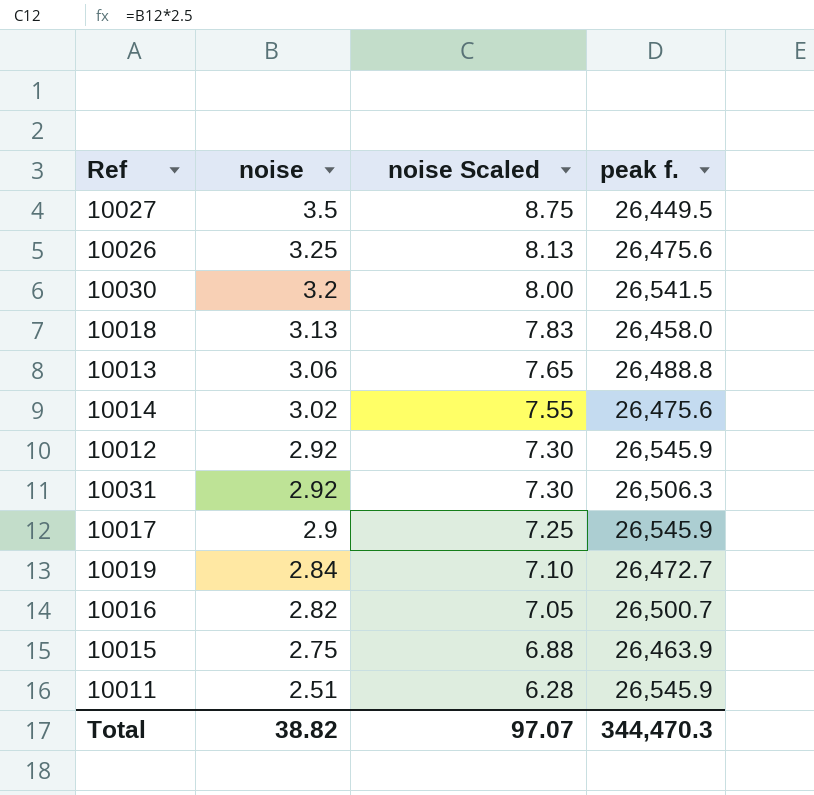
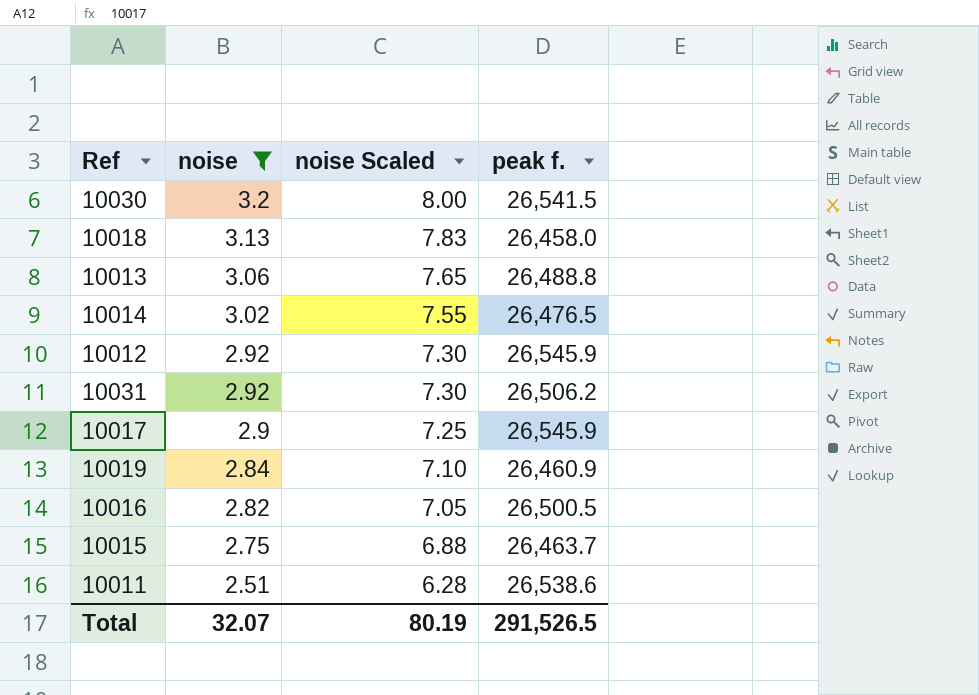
filter: none -> noise <= 3.2
10014 | peak f.: 26,475.6 -> 26,476.5
10031 | peak f.: 26,506.3 -> 26,506.2
10019 | peak f.: 26,472.7 -> 26,460.9
10016 | peak f.: 26,500.7 -> 26,500.5
10015 | peak f.: 26,463.9 -> 26,463.7
10011 | peak f.: 26,545.9 -> 26,538.6
Total | noise: 38.82 -> 32.07
Total | noise Scaled: 97.07 -> 80.19
Total | peak f.: 344,470.3 -> 291,526.5

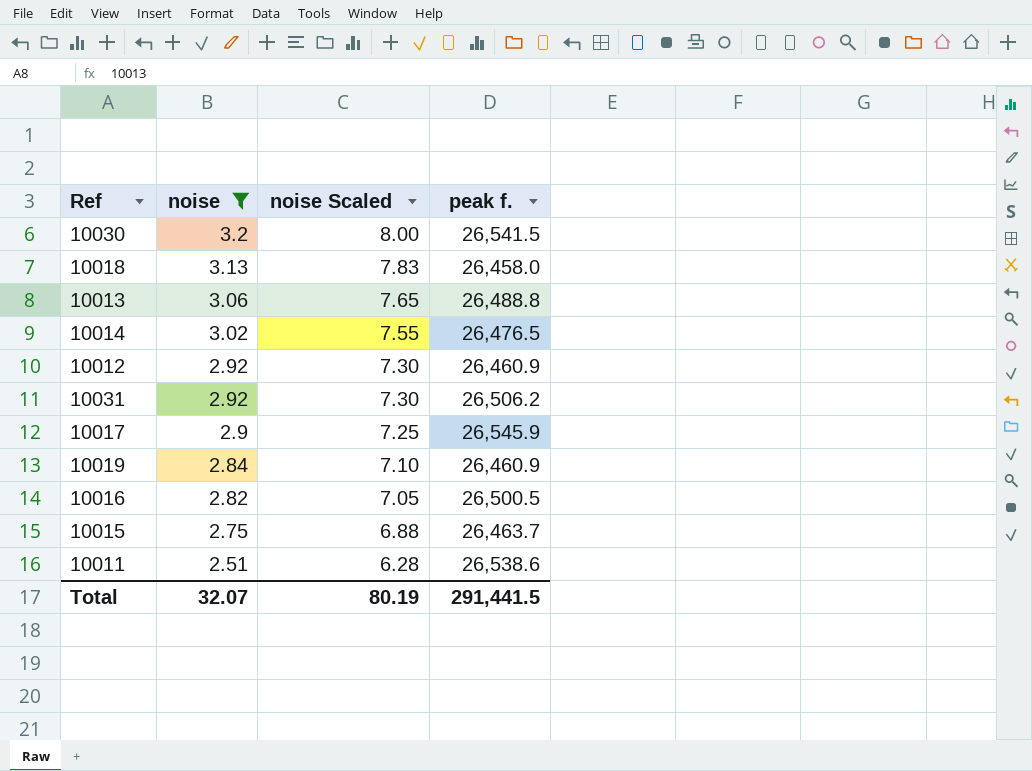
10012 | peak f.: 26,545.9 -> 26,460.9
Total | peak f.: 291,526.5 -> 291,441.5

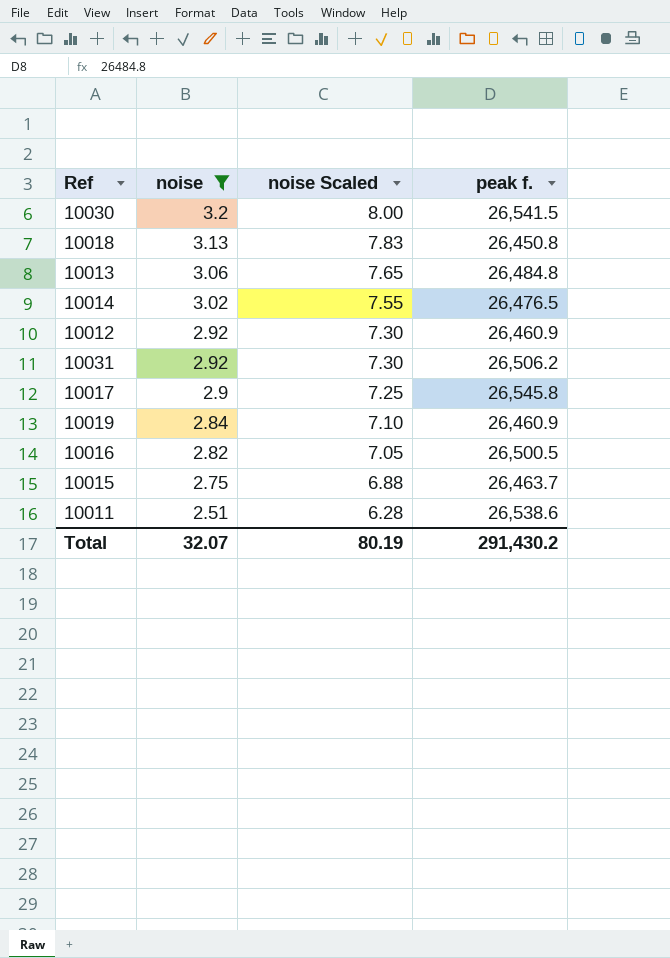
10018 | peak f.: 26,458.0 -> 26,450.8
10013 | peak f.: 26,488.8 -> 26,484.8
10017 | peak f.: 26,545.9 -> 26,545.8
Total | peak f.: 291,441.5 -> 291,430.2

